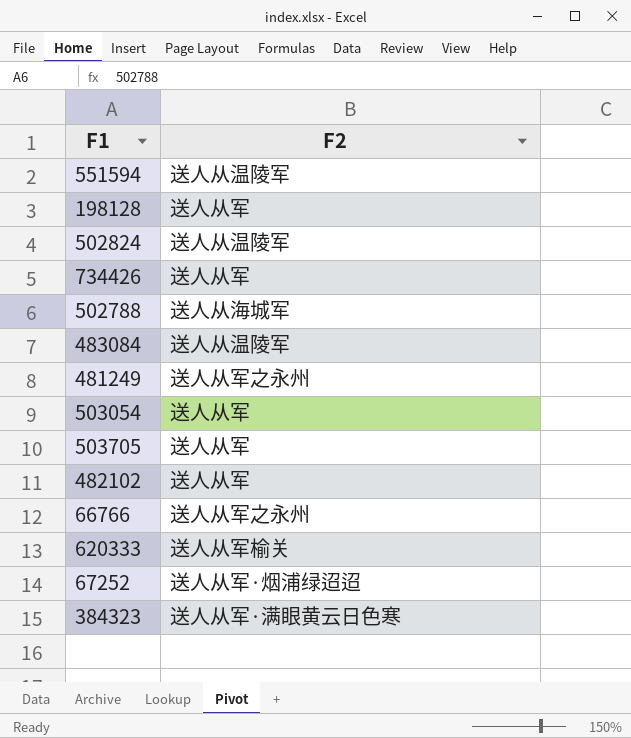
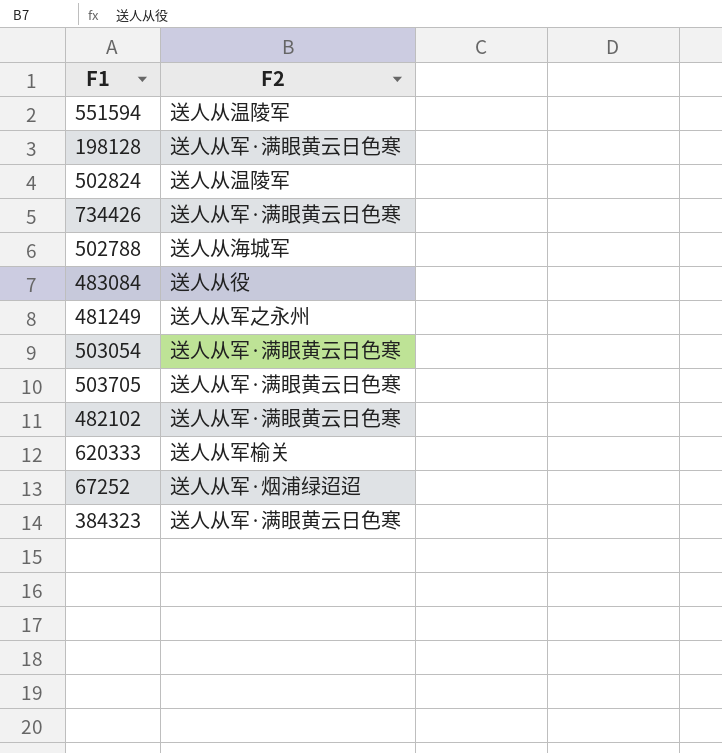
row 66766: 送人从军之永州 -> none
198128 | F2: 送人从军 -> 送人从军·满眼黄云日色寒
734426 | F2: 送人从军 -> 送人从军·满眼黄云日色寒
483084 | F2: 送人从温陵军 -> 送人从役
503054 | F2: 送人从军 -> 送人从军·满眼黄云日色寒
503705 | F2: 送人从军 -> 送人从军·满眼黄云日色寒
482102 | F2: 送人从军 -> 送人从军·满眼黄云日色寒

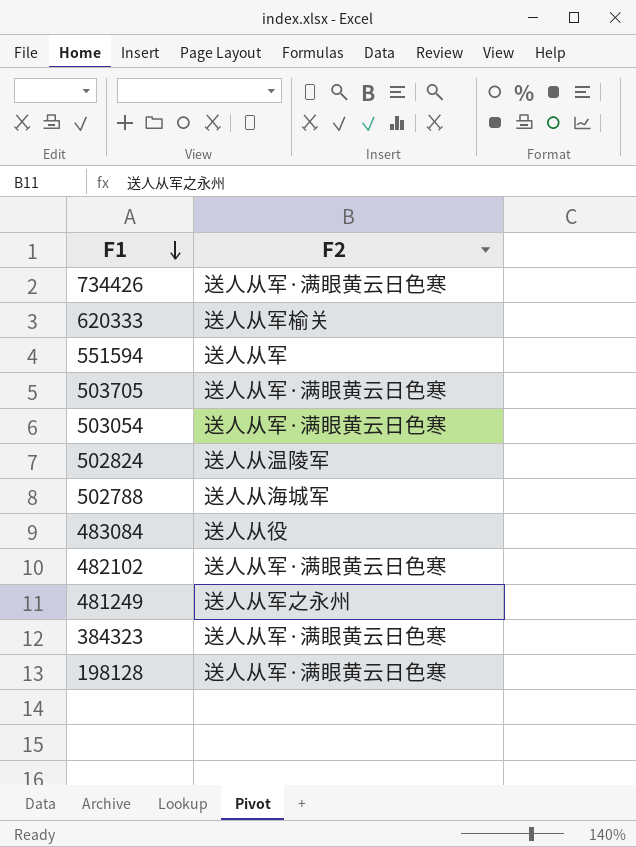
row order: none -> F1 descending
row 67252: 送人从军·烟浦绿迢迢 -> none
551594 | F2: 送人从温陵军 -> 送人从军

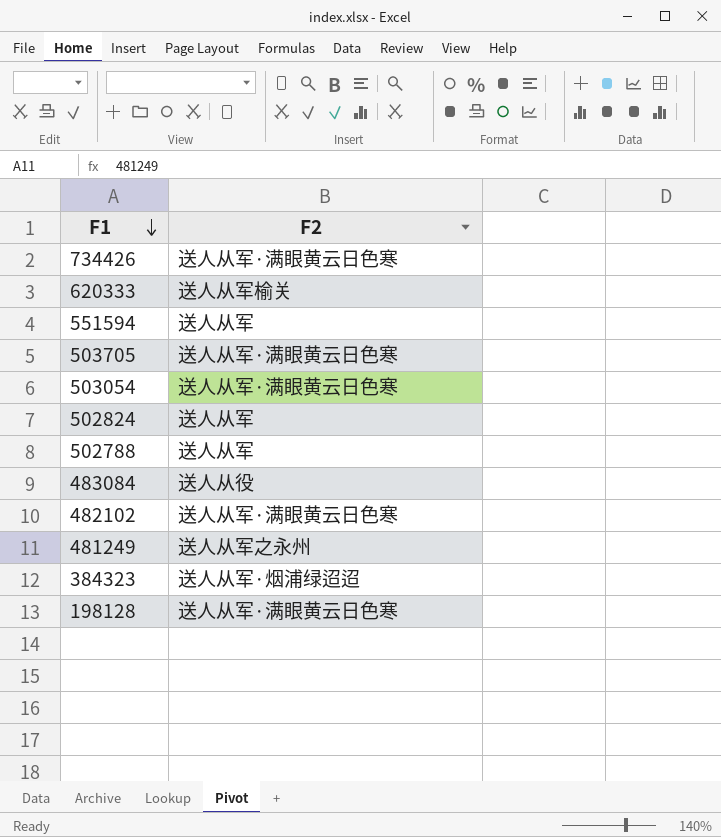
502824 | F2: 送人从温陵军 -> 送人从军
502788 | F2: 送人从海城军 -> 送人从军
384323 | F2: 送人从军·满眼黄云日色寒 -> 送人从军·烟浦绿迢迢

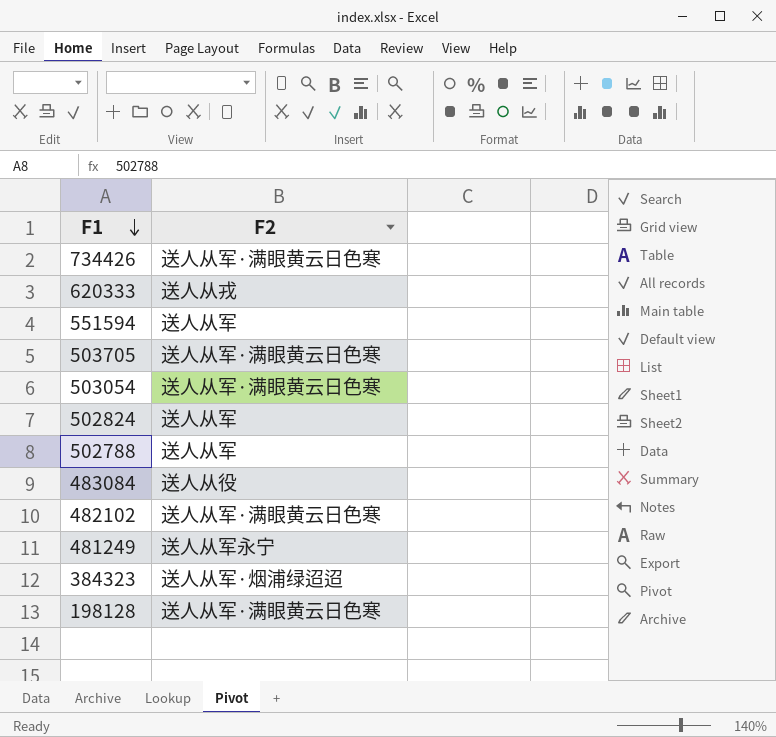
620333 | F2: 送人从军榆关 -> 送人从戎
481249 | F2: 送人从军之永州 -> 送人从军永宁

